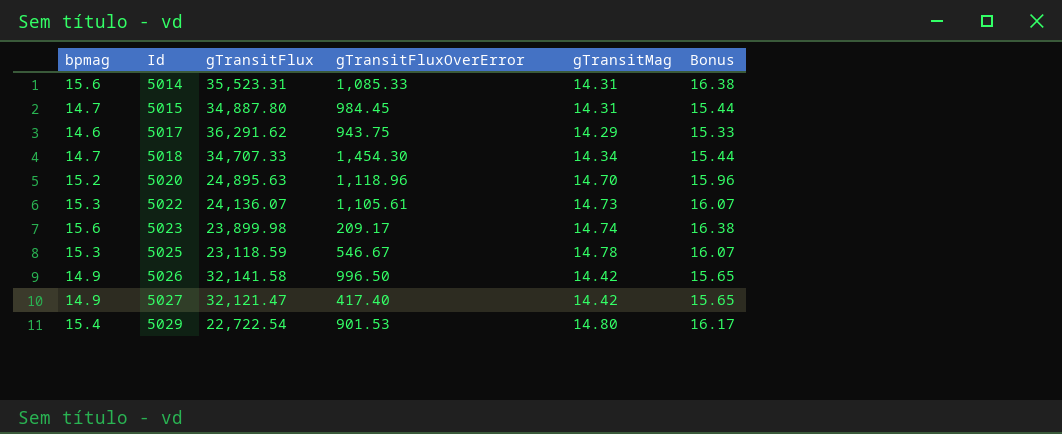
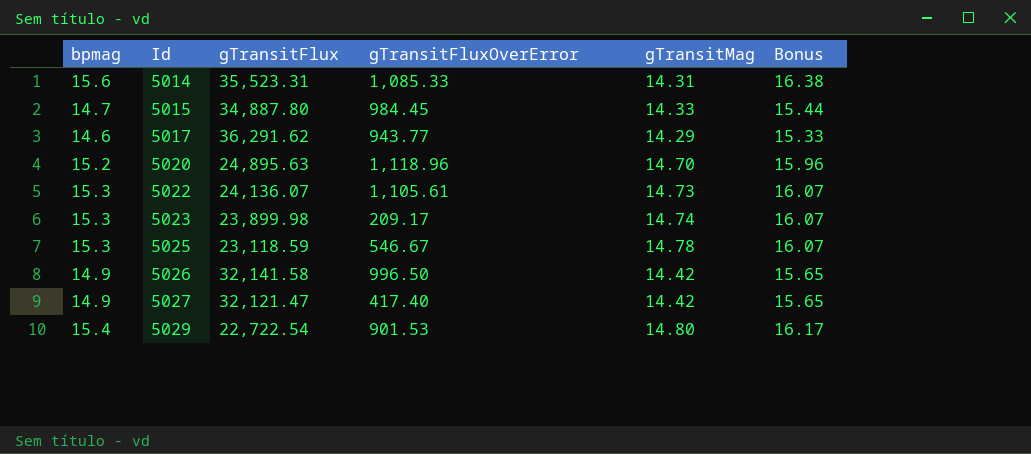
row 5018: 14.7 | 34,707.33 | 1,454.30 | 14.34 | 15.44 -> none
5015 | gTransitMag: 14.31 -> 14.33
5017 | gTransitFluxOverError: 943.75 -> 943.77
5023 | bpmag: 15.6 -> 15.3
5023 | Bonus: 16.38 -> 16.07

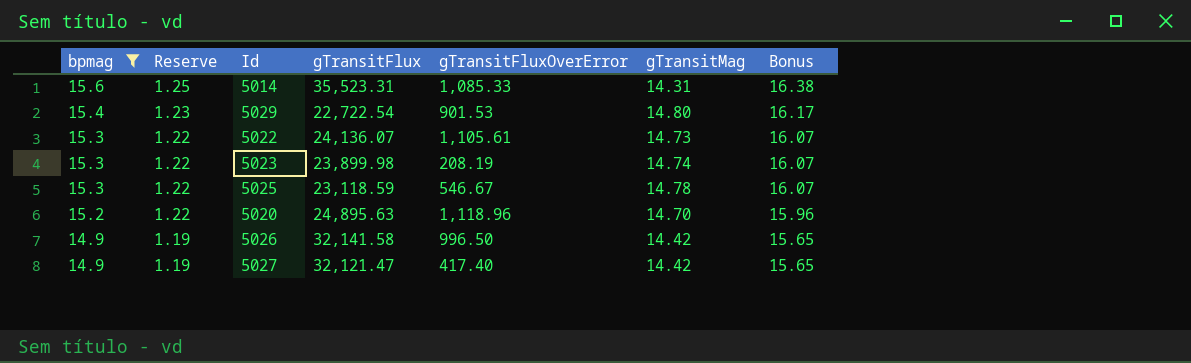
filter: none -> bpmag >= 14.9
row order: Id ascending -> bpmag descending
column Reserve | formula: none -> [bpmag] * 0.08
5023 | gTransitFluxOverError: 209.17 -> 208.19

